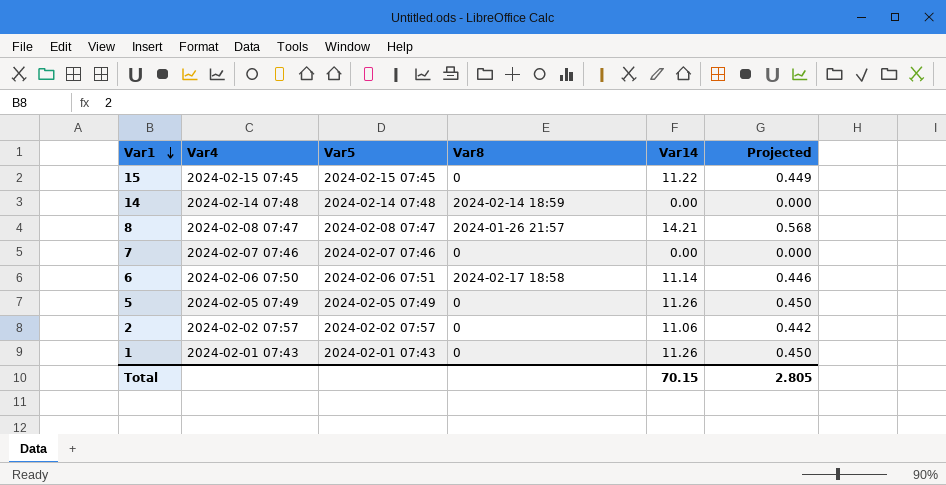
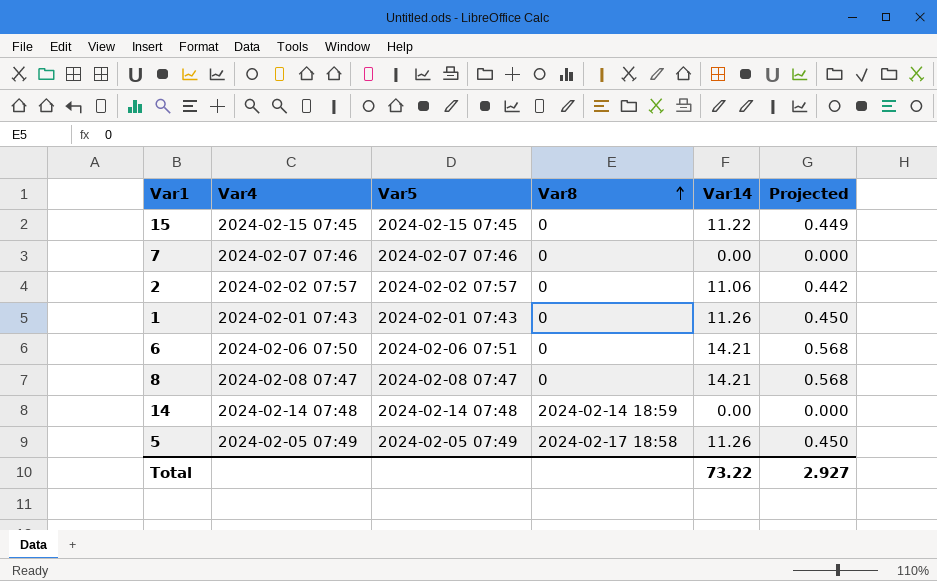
row order: Var1 descending -> Var8 ascending
6 | Var8: 2024-02-17 18:58 -> 0
6 | Var14: 11.14 -> 14.21
6 | Projected: 0.446 -> 0.568
8 | Var8: 2024-01-26 21:57 -> 0
5 | Var8: 0 -> 2024-02-17 18:58
Total | Var14: 70.15 -> 73.22
Total | Projected: 2.805 -> 2.927

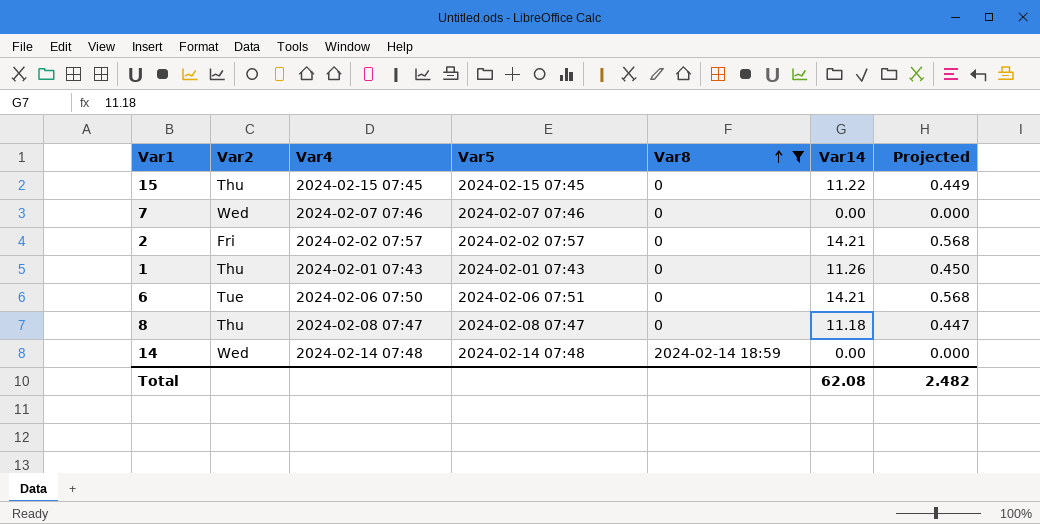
filter: none -> Var8 != 2024-02-17 18:58
column Var2 | position: none -> 2
2 | Var14: 11.06 -> 14.21
2 | Projected: 0.442 -> 0.568
8 | Var14: 14.21 -> 11.18
8 | Projected: 0.568 -> 0.447
Total | Var14: 73.22 -> 62.08
Total | Projected: 2.927 -> 2.482

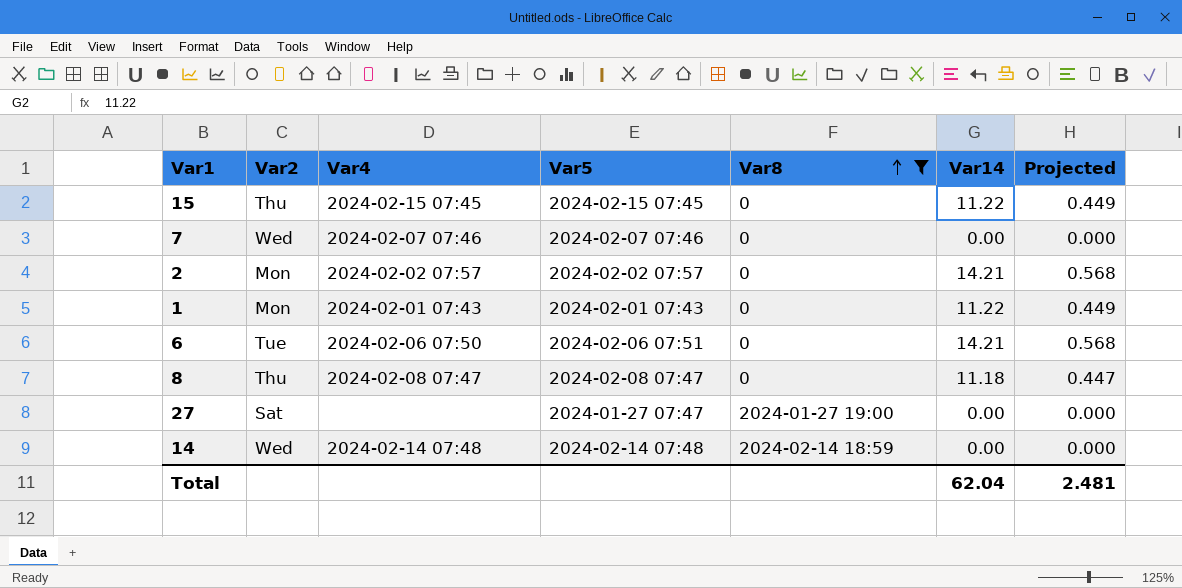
2 | Var2: Fri -> Mon
1 | Var2: Thu -> Mon
1 | Var14: 11.26 -> 11.22
1 | Projected: 0.450 -> 0.449
row 27: none -> Sat | none | 2024-01-27 07:47 | 2024-01-27 19:00 | 0.00 | 0.000
Total | Var14: 62.08 -> 62.04
Total | Projected: 2.482 -> 2.481

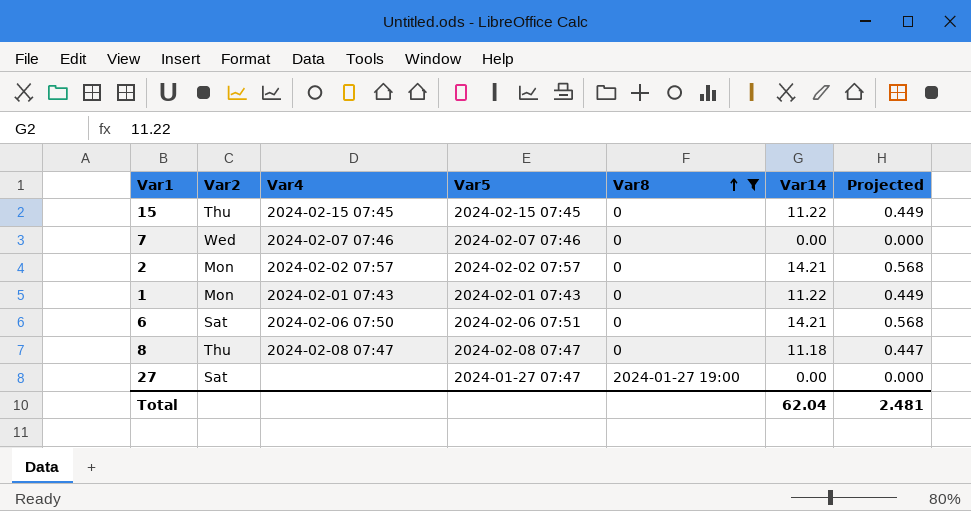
row 14: Wed | 2024-02-14 07:48 | 2024-02-14 07:48 | 2024-02-14 18:59 | 0.00 | 0.000 -> none
6 | Var2: Tue -> Sat

